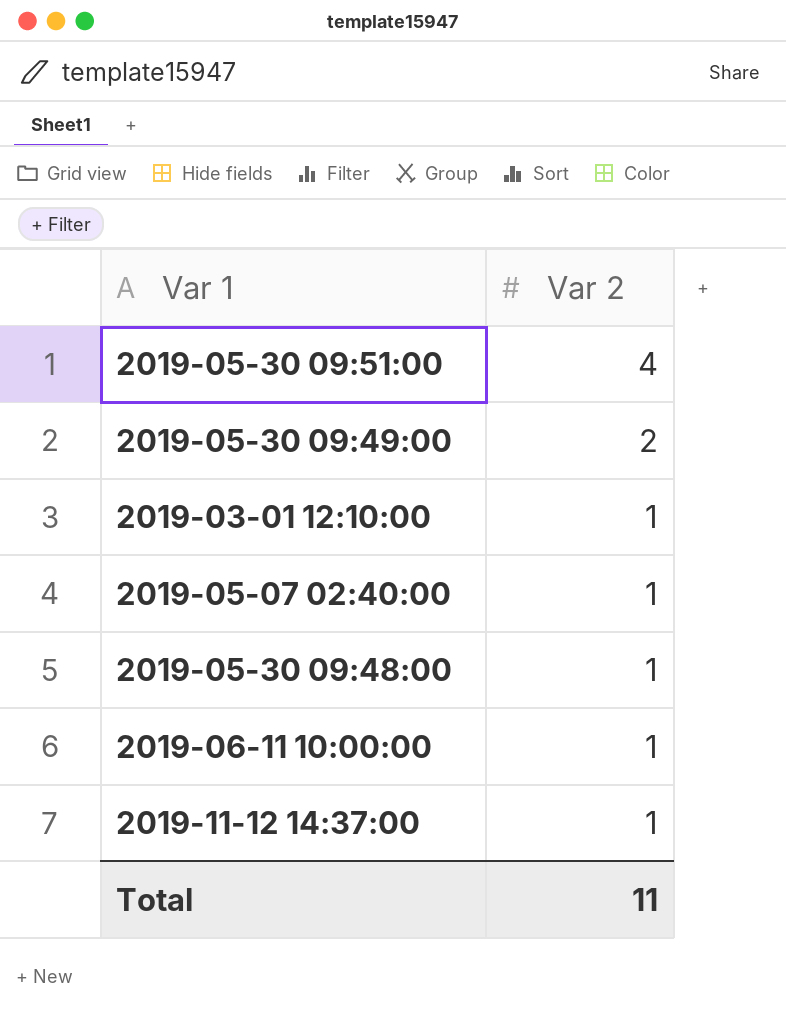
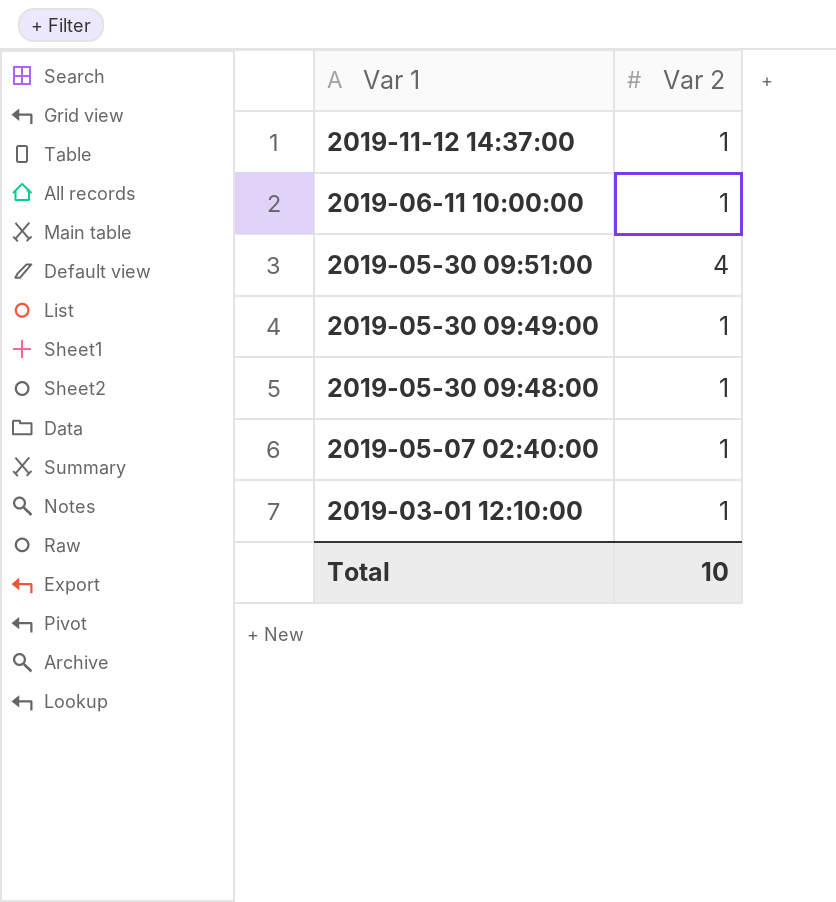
row order: Var 2 descending -> Var 1 descending
2019-05-30 09:49:00 | Var 2: 2 -> 1
Total | Var 2: 11 -> 10

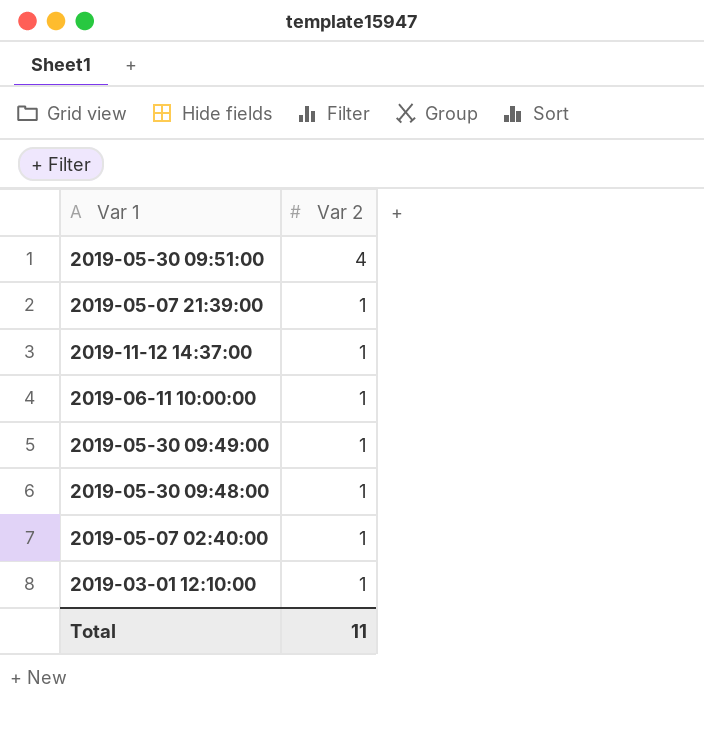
row order: Var 1 descending -> Var 2 descending
row 2019-05-07 21:39:00: none -> 1
Total | Var 2: 10 -> 11

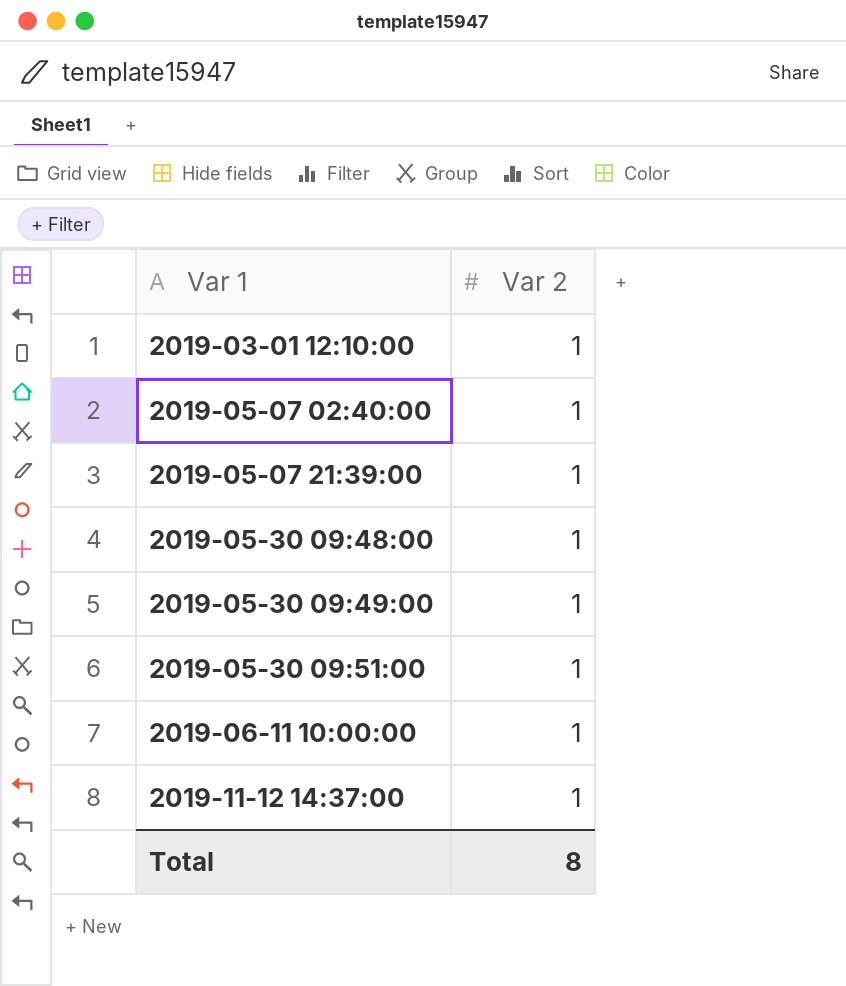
row order: Var 2 descending -> Var 1 ascending
2019-05-30 09:51:00 | Var 2: 4 -> 1
Total | Var 2: 11 -> 8

